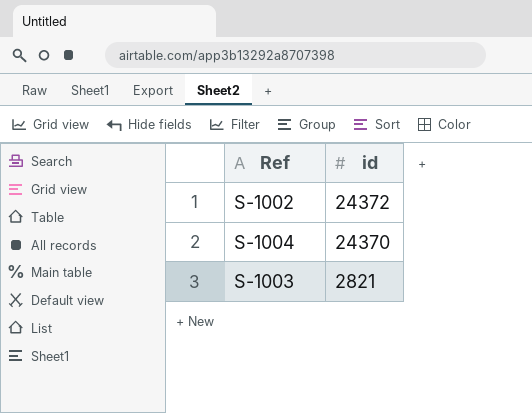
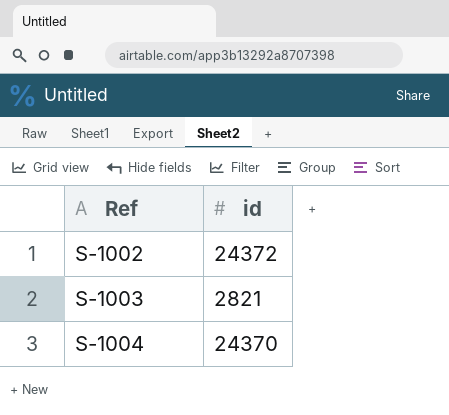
row order: id descending -> Ref ascending

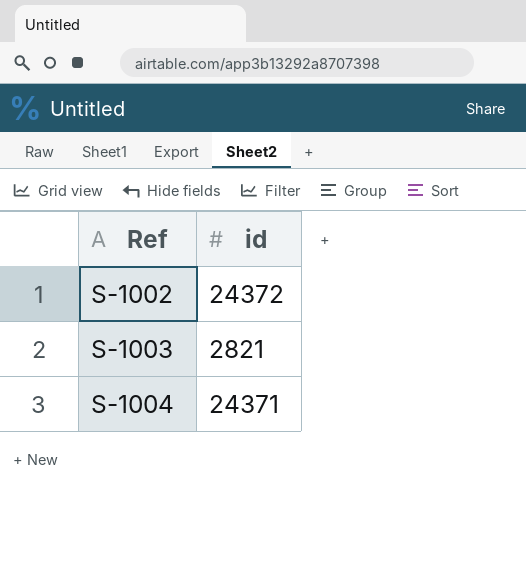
S-1004 | id: 24370 -> 24371

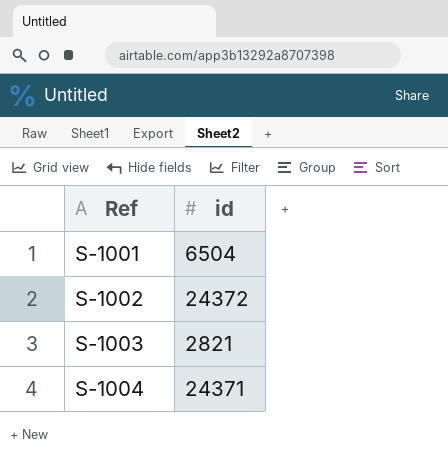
row S-1001: none -> 6504

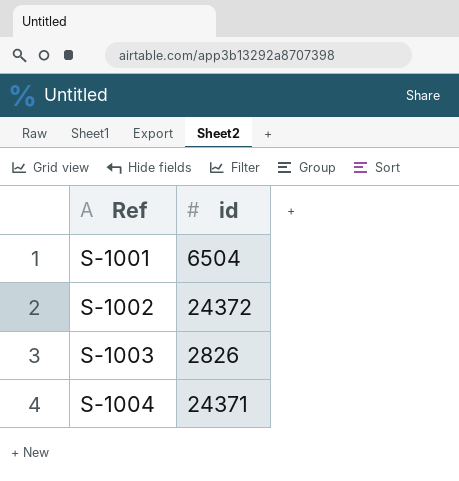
S-1003 | id: 2821 -> 2826

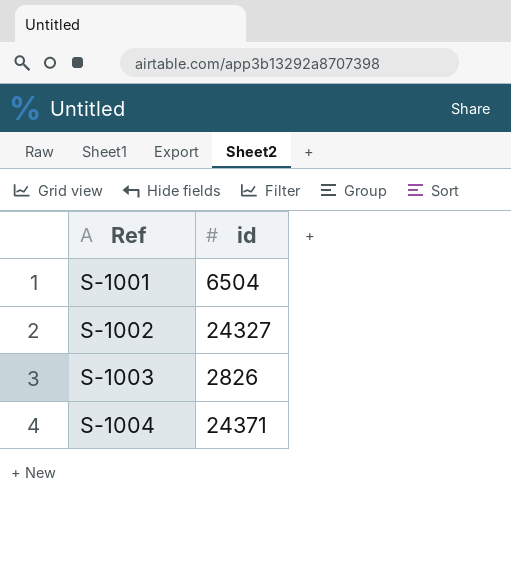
S-1002 | id: 24372 -> 24327

